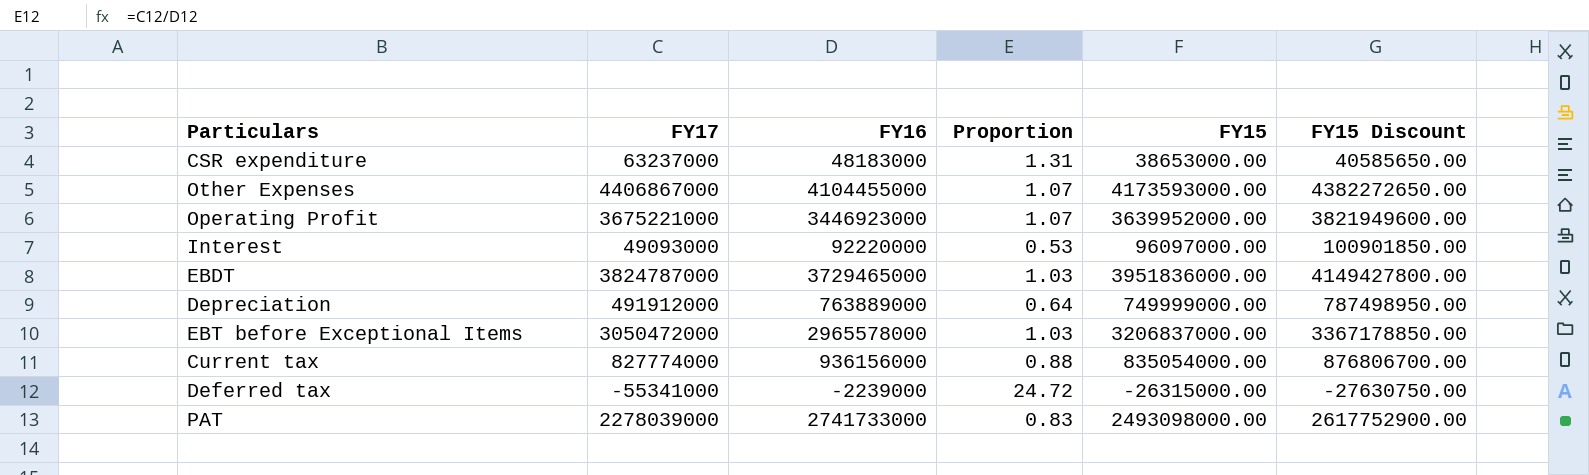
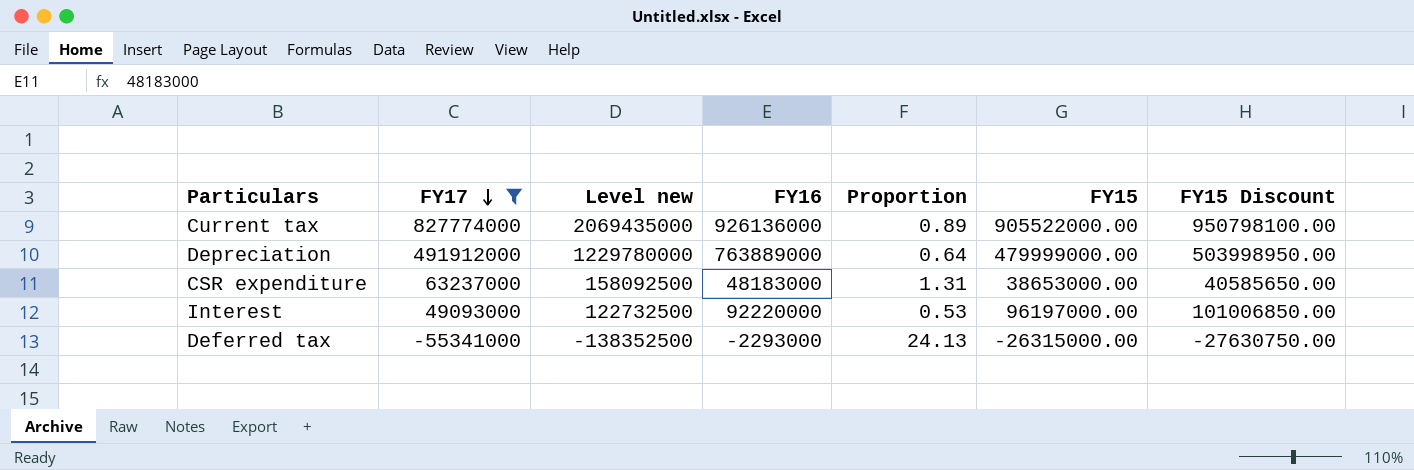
filter: none -> FY17 <= 827774000
row order: none -> FY17 descending
column Level new | formula: none -> [FY17] * 2.5
Current tax | FY16: 936156000 -> 926136000
Current tax | Proportion: 0.88 -> 0.89
Current tax | FY15: 835054000.00 -> 905522000.00
Current tax | FY15 Discount: 876806700.00 -> 950798100.00
Depreciation | FY15: 749999000.00 -> 479999000.00
Depreciation | FY15 Discount: 787498950.00 -> 503998950.00
Interest | FY15: 96097000.00 -> 96197000.00
Interest | FY15 Discount: 100901850.00 -> 101006850.00
Deferred tax | FY16: -2239000 -> -2293000
Deferred tax | Proportion: 24.72 -> 24.13

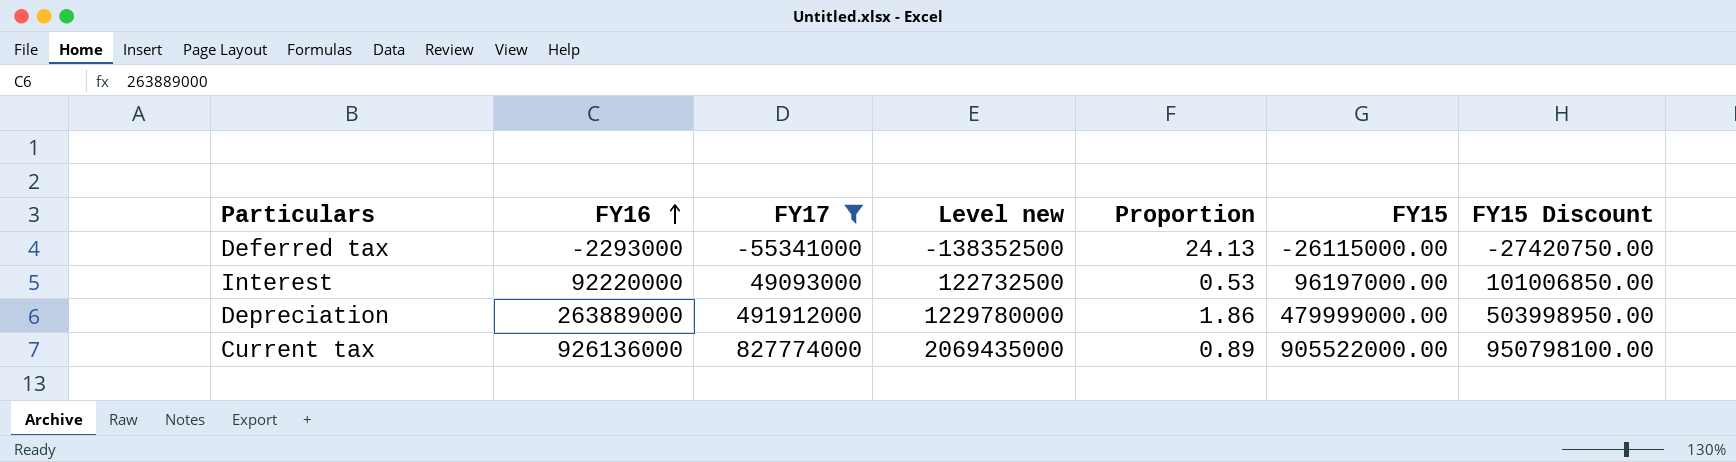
row order: FY17 descending -> FY16 ascending
column FY16 | position: 4 -> 2
row CSR expenditure: 63237000 | 158092500 | 48183000 | 1.31 | 38653000.00 | 40585650.00 -> none
Deferred tax | FY15: -26315000.00 -> -26115000.00
Deferred tax | FY15 Discount: -27630750.00 -> -27420750.00
Depreciation | FY16: 763889000 -> 263889000
Depreciation | Proportion: 0.64 -> 1.86

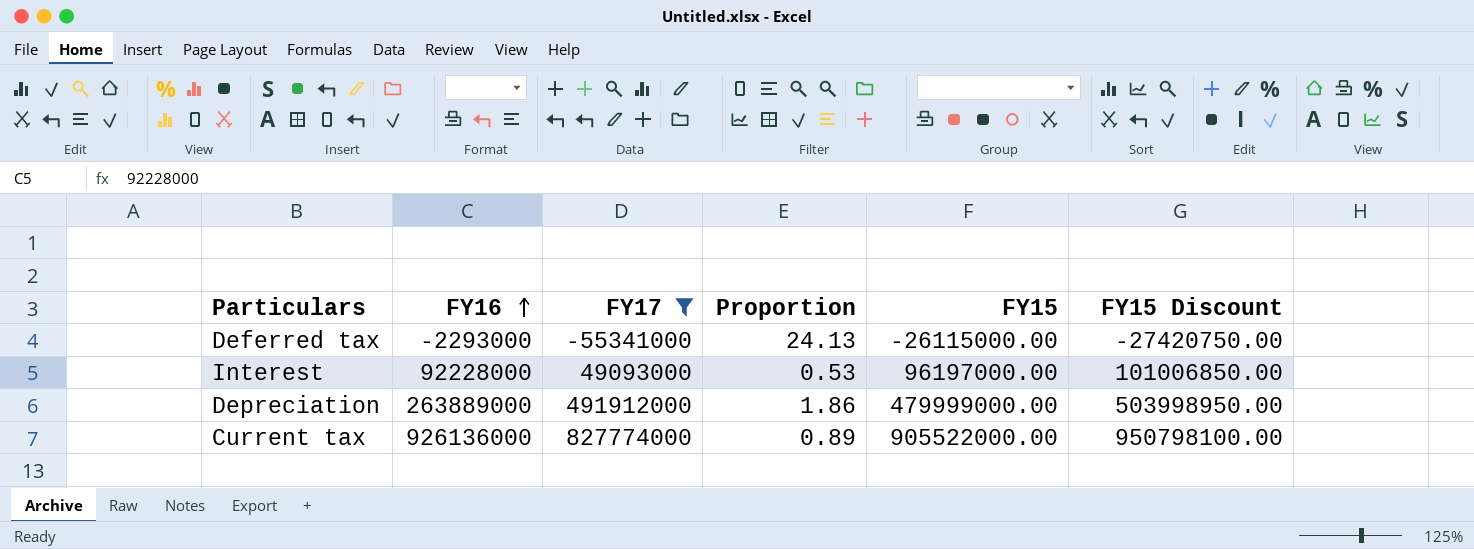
column Level new | formula: [FY17] * 2.5 -> none
Interest | FY16: 92220000 -> 92228000

